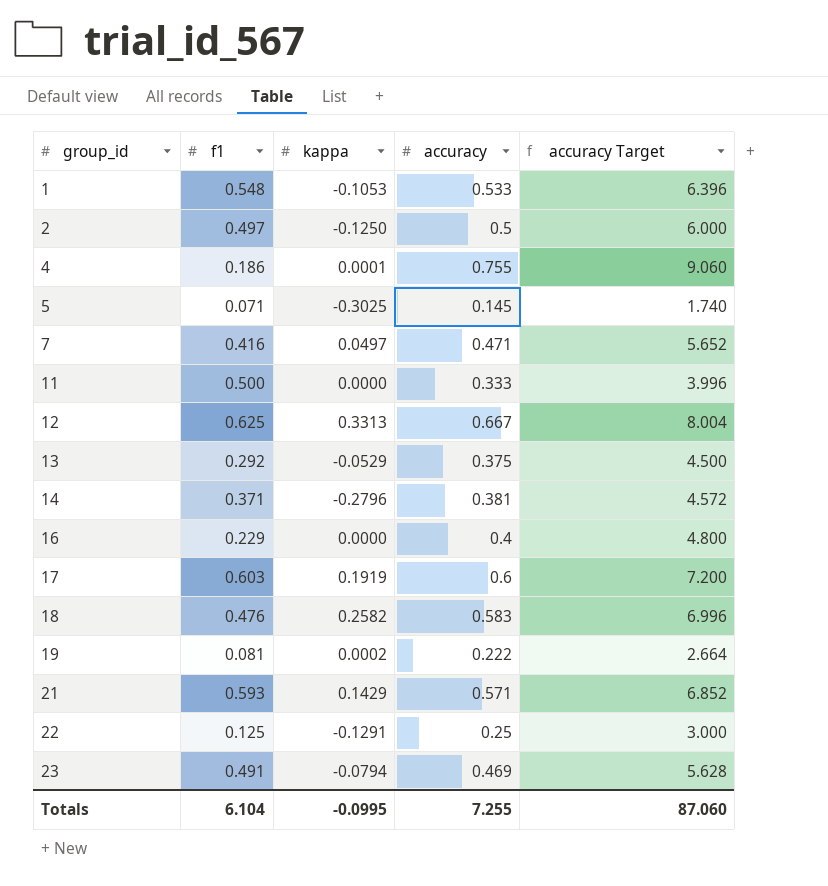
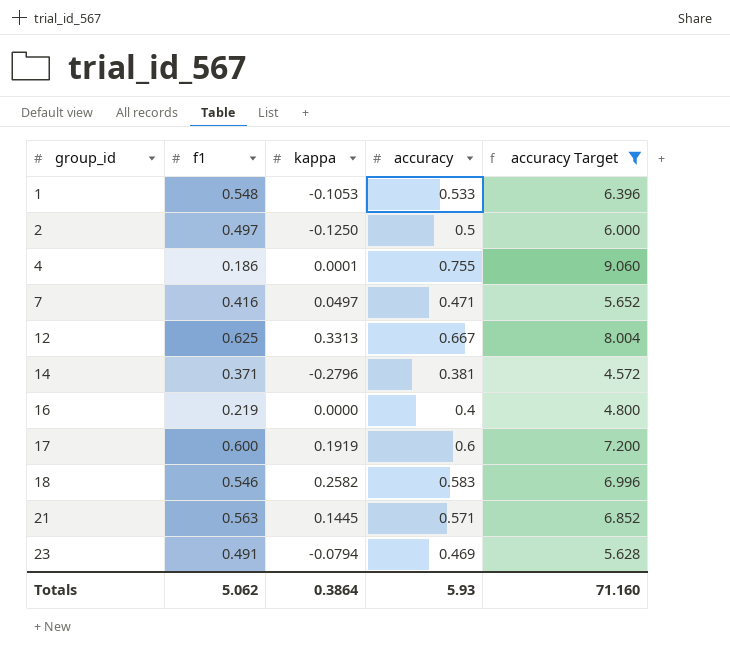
filter: none -> accuracy Target >= 4.572
16 | f1: 0.229 -> 0.219
17 | f1: 0.603 -> 0.600
18 | f1: 0.476 -> 0.546
21 | f1: 0.593 -> 0.563
21 | kappa: 0.1429 -> 0.1445
Totals | f1: 6.104 -> 5.062
Totals | kappa: -0.0995 -> 0.3864
Totals | accuracy: 7.255 -> 5.93
Totals | accuracy Target: 87.060 -> 71.160

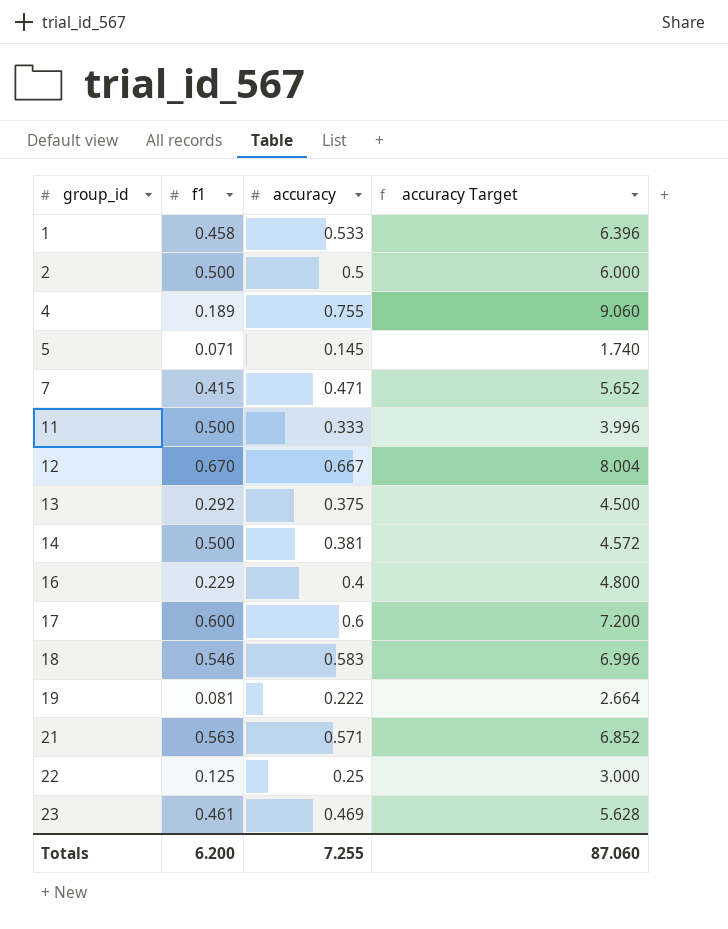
filter: accuracy Target >= 4.572 -> none
column kappa | position: 3 -> none
1 | f1: 0.548 -> 0.458
2 | f1: 0.497 -> 0.500
4 | f1: 0.186 -> 0.189
7 | f1: 0.416 -> 0.415
12 | f1: 0.625 -> 0.670
14 | f1: 0.371 -> 0.500
16 | f1: 0.219 -> 0.229
23 | f1: 0.491 -> 0.461
Totals | f1: 5.062 -> 6.200
Totals | accuracy: 5.93 -> 7.255
Totals | accuracy Target: 71.160 -> 87.060

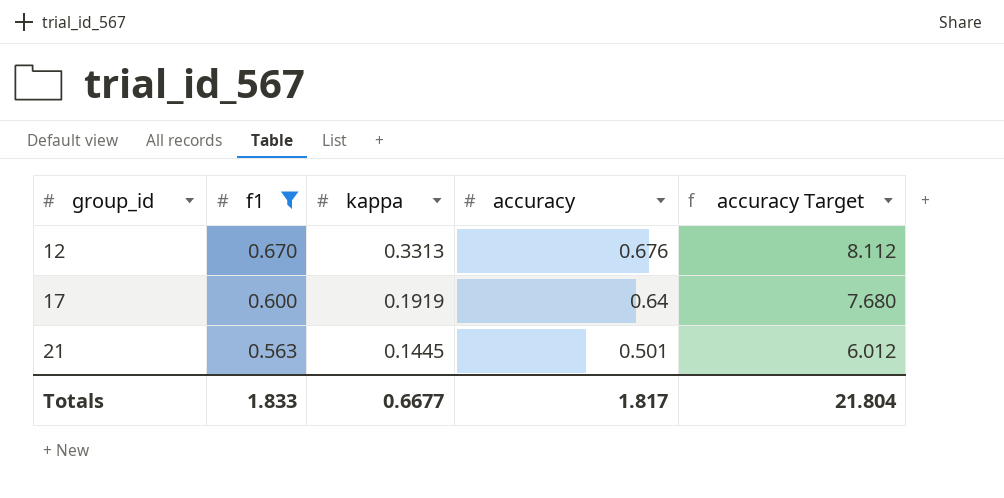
filter: none -> f1 >= 0.563
column kappa | position: none -> 3
12 | accuracy: 0.667 -> 0.676
12 | accuracy Target: 8.004 -> 8.112
17 | accuracy: 0.6 -> 0.64
17 | accuracy Target: 7.200 -> 7.680
21 | accuracy: 0.571 -> 0.501
21 | accuracy Target: 6.852 -> 6.012
Totals | f1: 6.200 -> 1.833
Totals | accuracy: 7.255 -> 1.817
Totals | accuracy Target: 87.060 -> 21.804

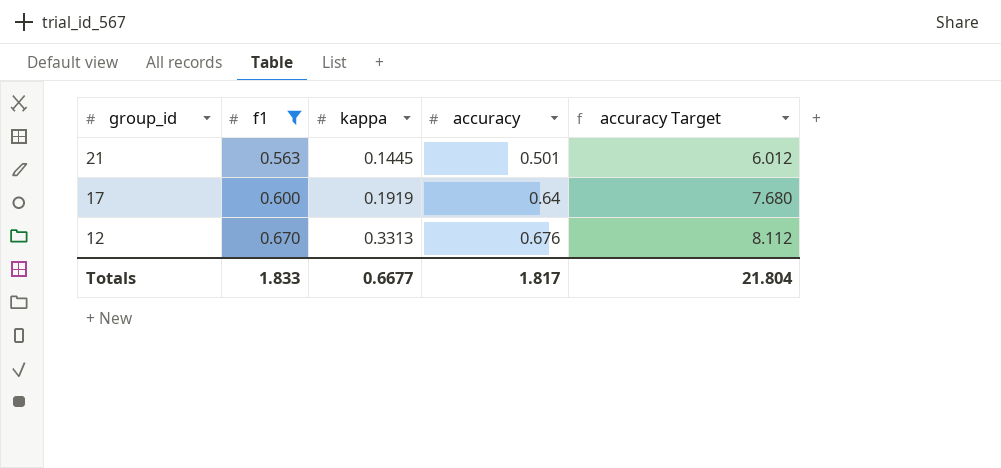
row order: group_id ascending -> group_id descending

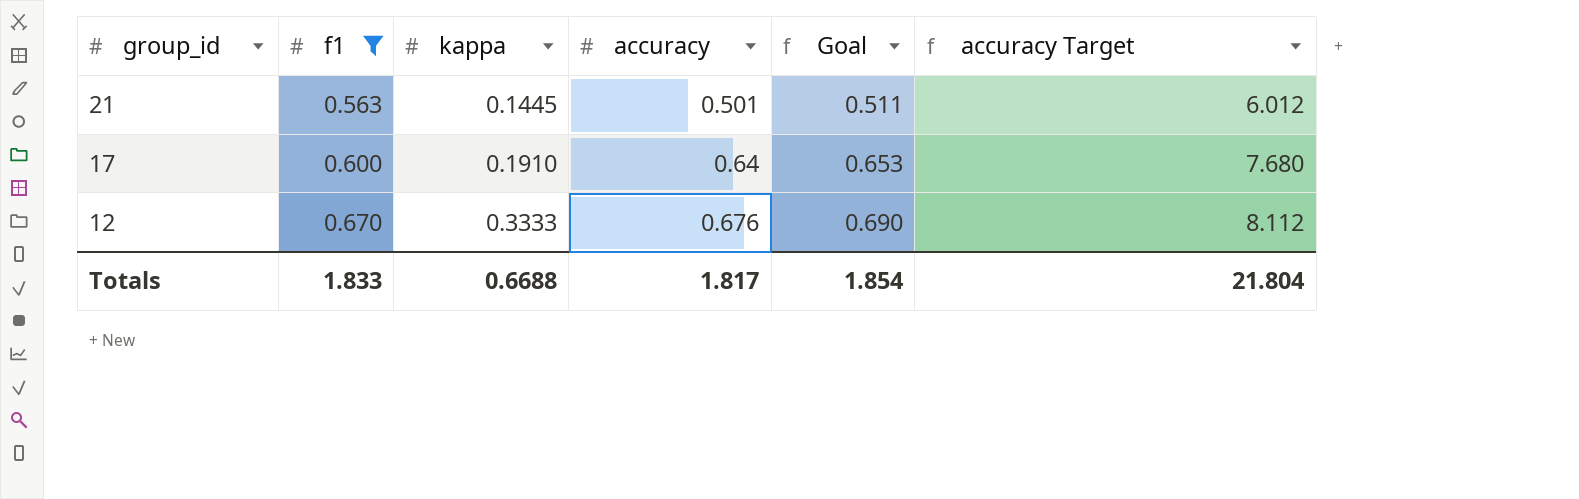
column Goal | formula: none -> [accuracy] * 1.02
17 | kappa: 0.1919 -> 0.1910
12 | kappa: 0.3313 -> 0.3333
Totals | kappa: 0.6677 -> 0.6688

